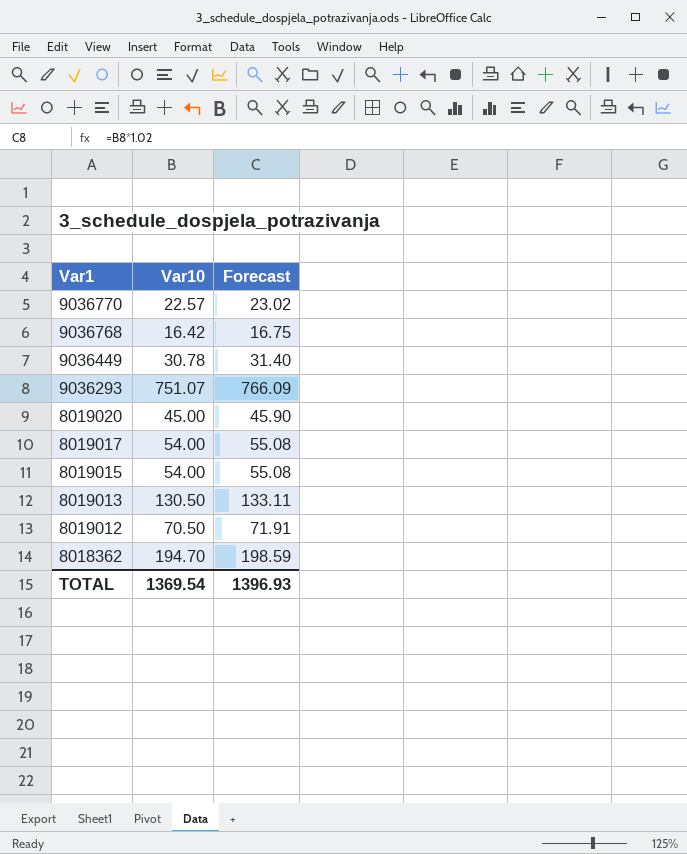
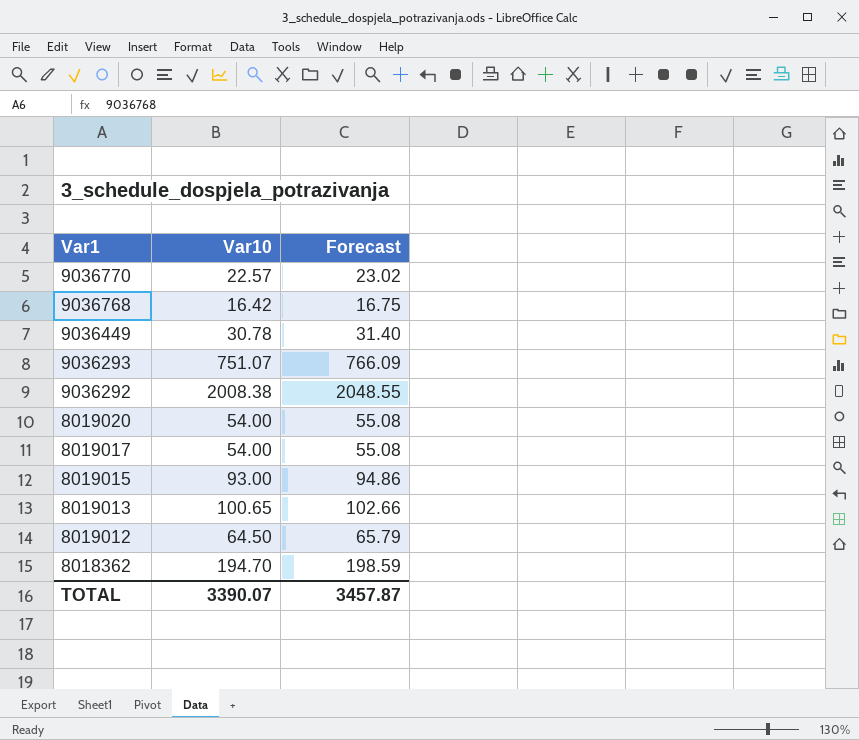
row 9036292: none -> 2008.38 | 2048.55
8019020 | Var10: 45.00 -> 54.00
8019020 | Forecast: 45.90 -> 55.08
8019015 | Var10: 54.00 -> 93.00
8019015 | Forecast: 55.08 -> 94.86
8019013 | Var10: 130.50 -> 100.65
8019013 | Forecast: 133.11 -> 102.66
8019012 | Var10: 70.50 -> 64.50
8019012 | Forecast: 71.91 -> 65.79
TOTAL | Var10: 1369.54 -> 3390.07
TOTAL | Forecast: 1396.93 -> 3457.87

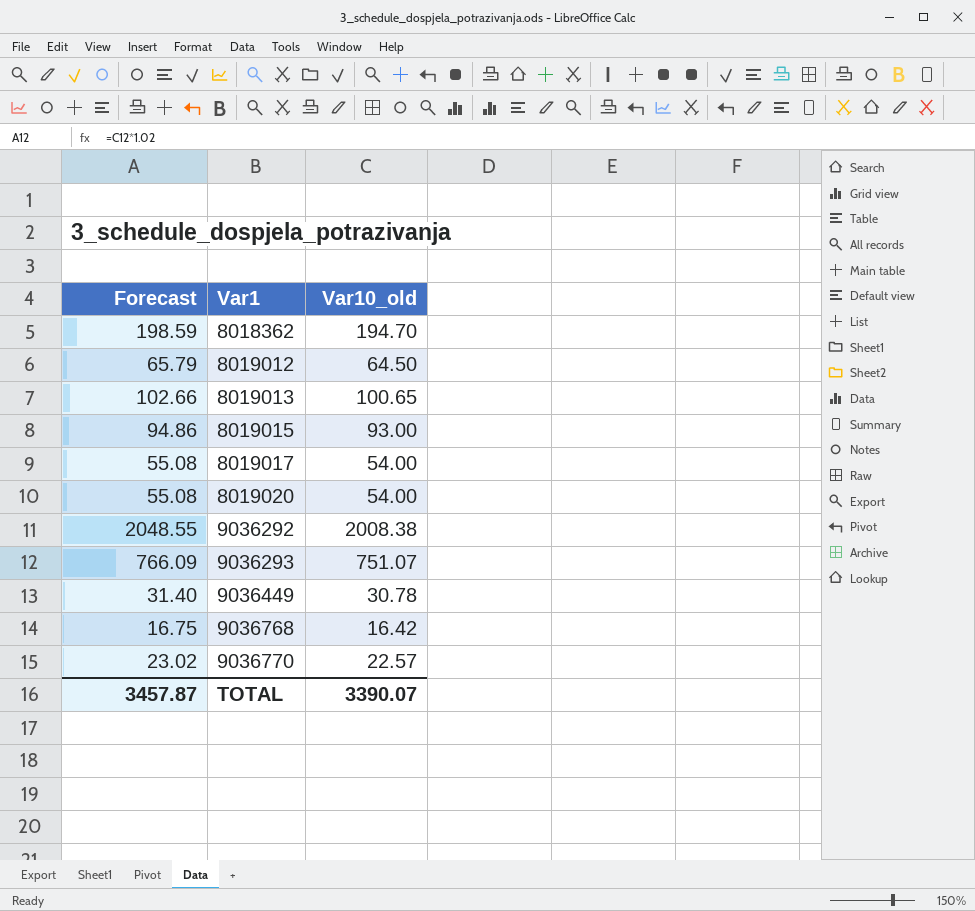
row order: Var1 descending -> Var1 ascending
column Forecast | position: 3 -> 1
column name: Var10 -> Var10_old

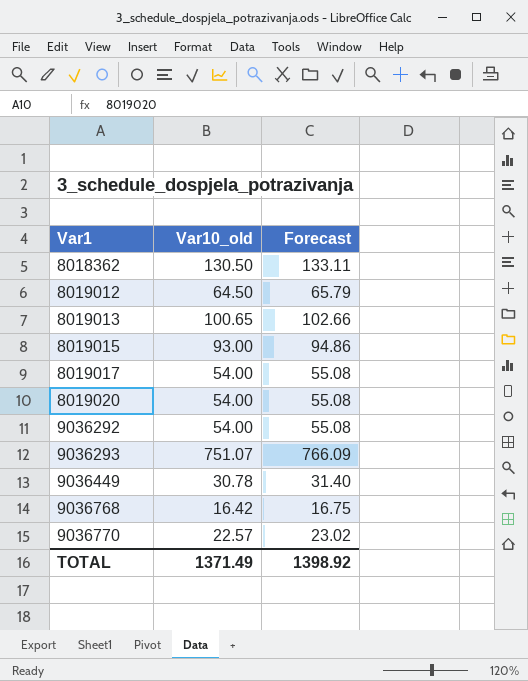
column Forecast | position: 1 -> 3
8018362 | Var10_old: 194.70 -> 130.50
8018362 | Forecast: 198.59 -> 133.11
9036292 | Var10_old: 2008.38 -> 54.00
9036292 | Forecast: 2048.55 -> 55.08
TOTAL | Var10_old: 3390.07 -> 1371.49
TOTAL | Forecast: 3457.87 -> 1398.92

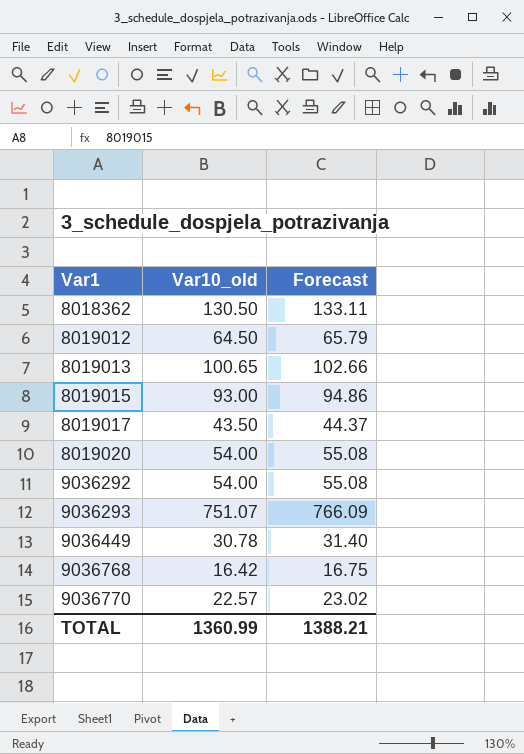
8019017 | Var10_old: 54.00 -> 43.50
8019017 | Forecast: 55.08 -> 44.37
TOTAL | Var10_old: 1371.49 -> 1360.99
TOTAL | Forecast: 1398.92 -> 1388.21

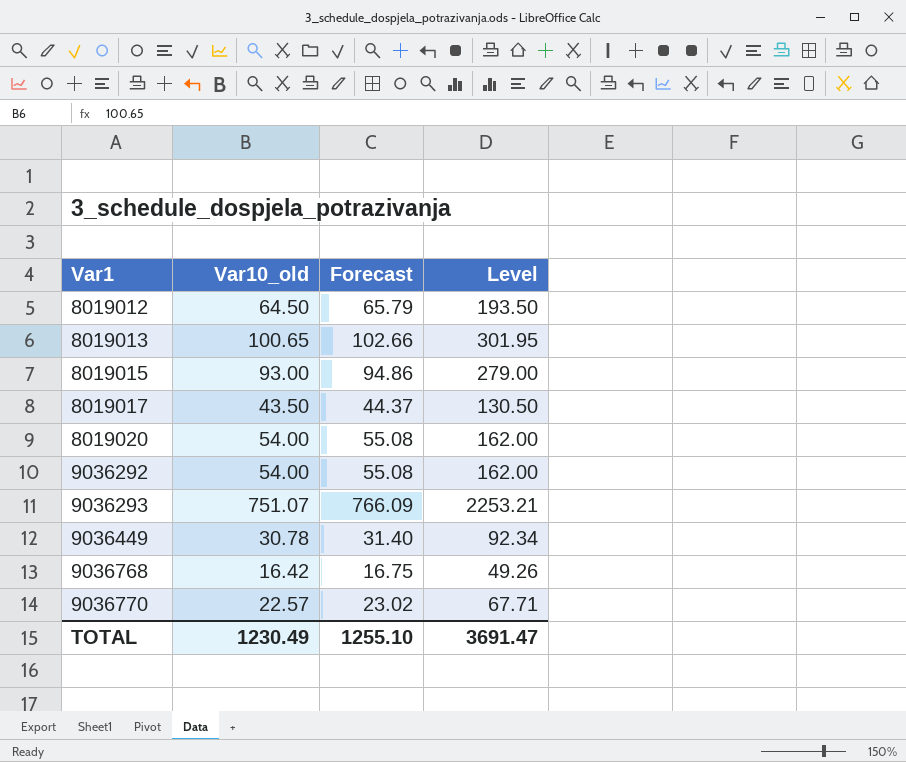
column Level | formula: none -> [Var10_old] * 3
row 8018362: 130.50 | 133.11 -> none
TOTAL | Var10_old: 1360.99 -> 1230.49
TOTAL | Forecast: 1388.21 -> 1255.10

